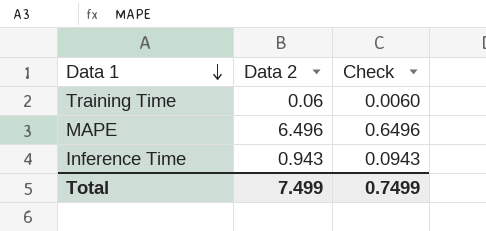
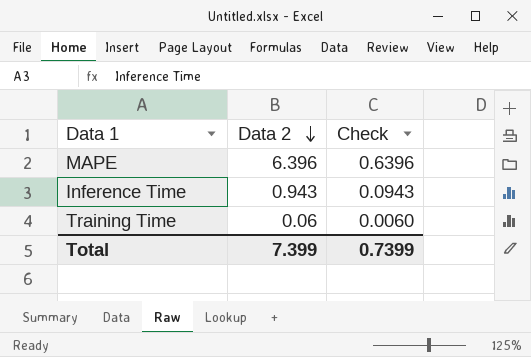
row order: Data 1 descending -> Data 2 descending
MAPE | Data 2: 6.496 -> 6.396
MAPE | Check: 0.6496 -> 0.6396
Total | Data 2: 7.499 -> 7.399
Total | Check: 0.7499 -> 0.7399

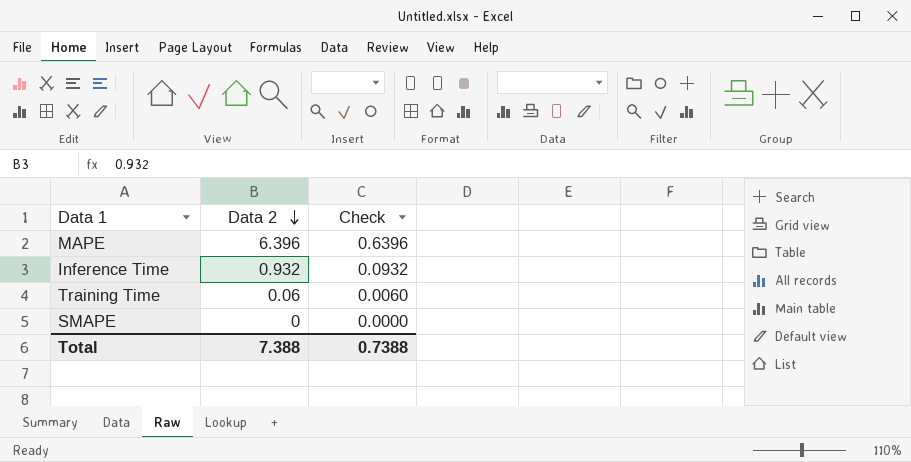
Inference Time | Data 2: 0.943 -> 0.932
Inference Time | Check: 0.0943 -> 0.0932
row SMAPE: none -> 0 | 0.0000
Total | Data 2: 7.399 -> 7.388
Total | Check: 0.7399 -> 0.7388

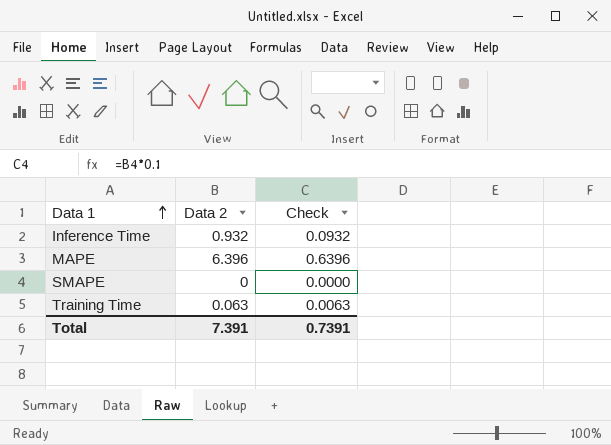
row order: Data 2 descending -> Data 1 ascending
Training Time | Data 2: 0.06 -> 0.063
Training Time | Check: 0.0060 -> 0.0063
Total | Data 2: 7.388 -> 7.391
Total | Check: 0.7388 -> 0.7391

